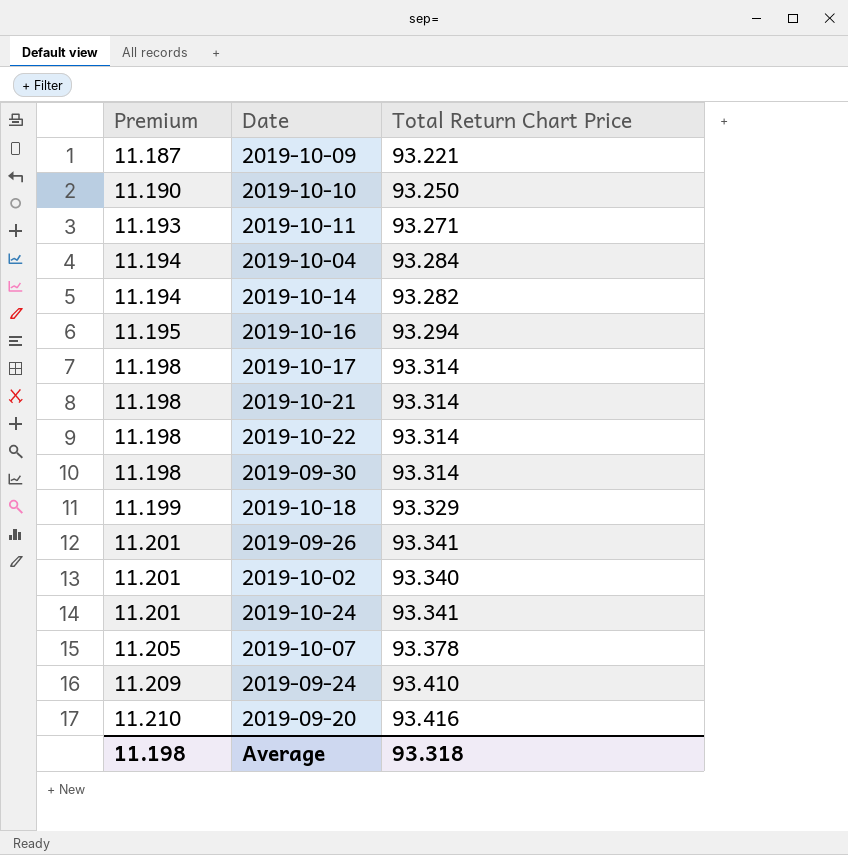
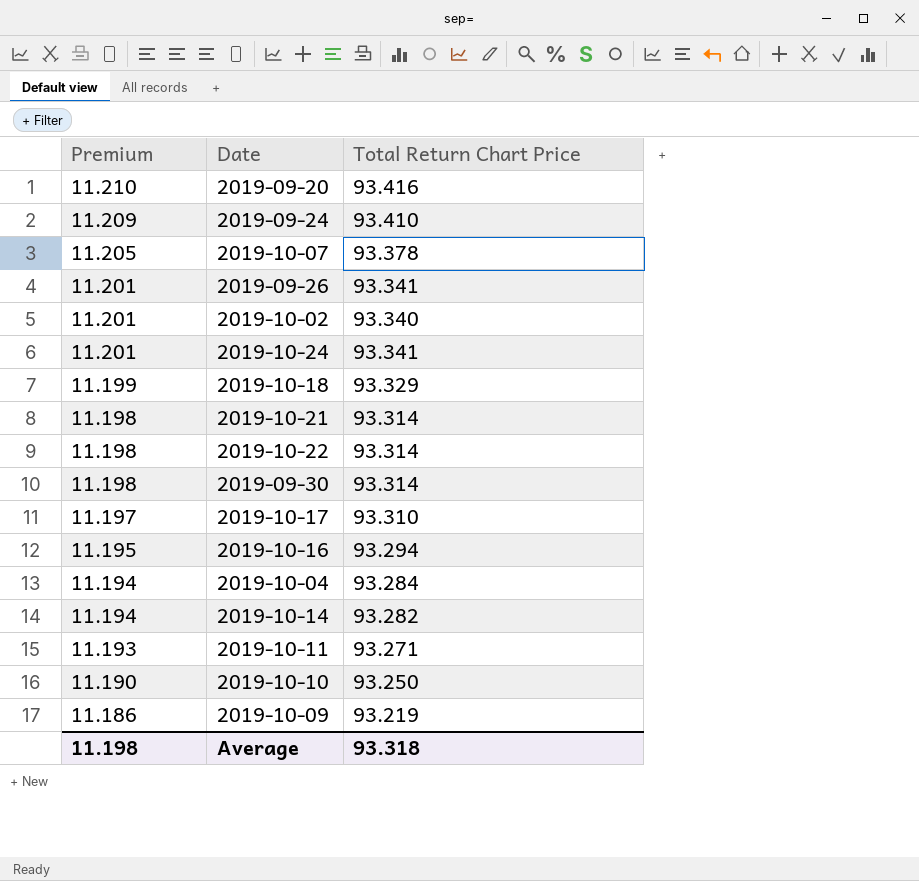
row order: Premium ascending -> Premium descending
2019-10-17 | Premium: 11.198 -> 11.197
2019-10-17 | Total Return Chart Price: 93.314 -> 93.310
2019-10-09 | Premium: 11.187 -> 11.186
2019-10-09 | Total Return Chart Price: 93.221 -> 93.219

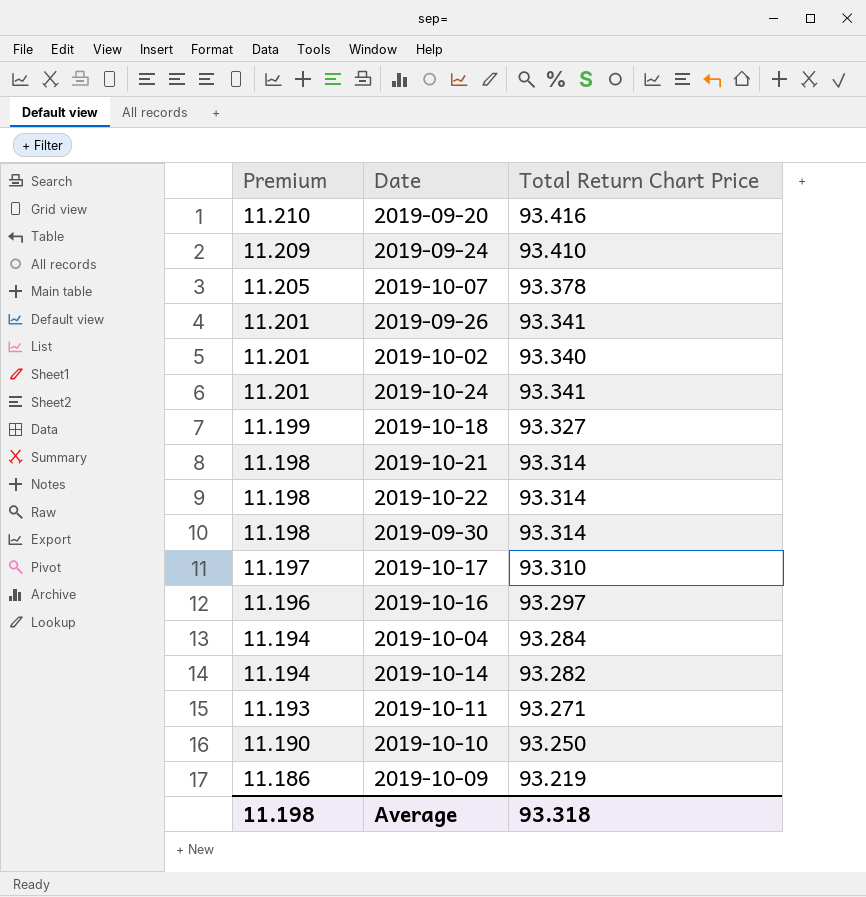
2019-10-18 | Total Return Chart Price: 93.329 -> 93.327
2019-10-16 | Premium: 11.195 -> 11.196
2019-10-16 | Total Return Chart Price: 93.294 -> 93.297

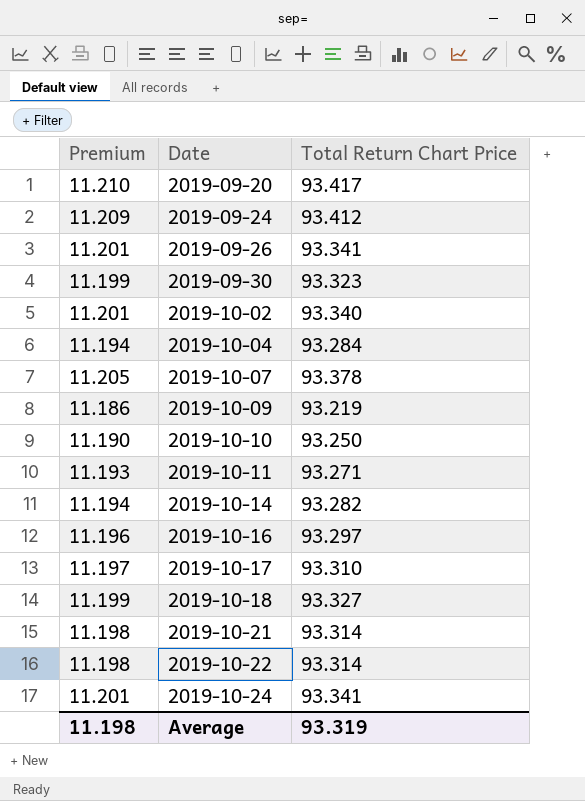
row order: Premium descending -> Date ascending
2019-09-20 | Total Return Chart Price: 93.416 -> 93.417
2019-09-24 | Total Return Chart Price: 93.410 -> 93.412
2019-09-30 | Premium: 11.198 -> 11.199
2019-09-30 | Total Return Chart Price: 93.314 -> 93.323
Average | Total Return Chart Price: 93.318 -> 93.319

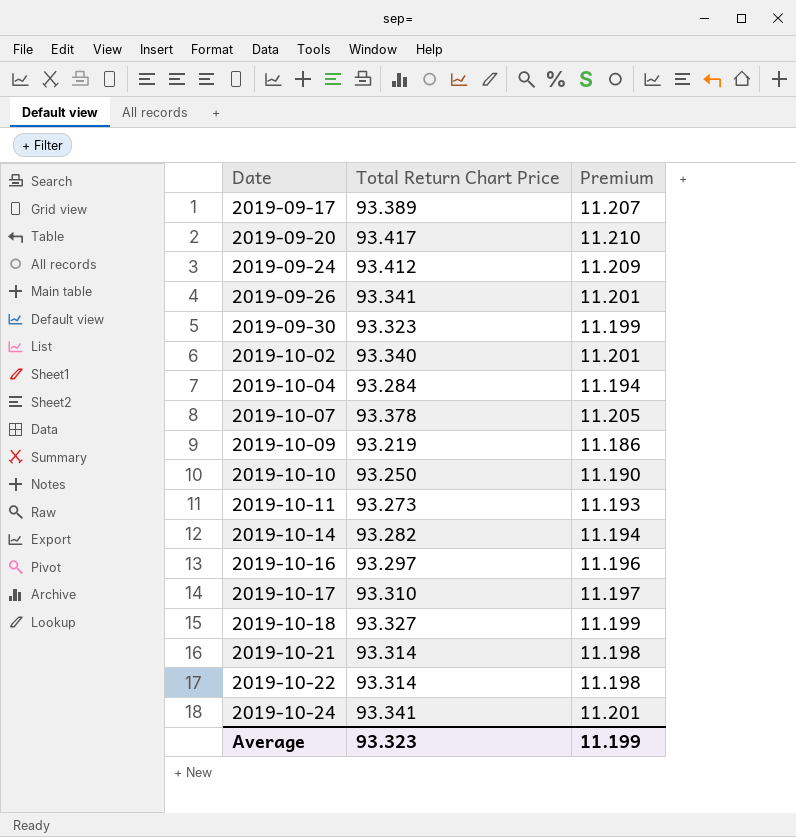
column Premium | position: 1 -> 3
row 2019-09-17: none -> 93.389 | 11.207
2019-10-11 | Total Return Chart Price: 93.271 -> 93.273
Average | Total Return Chart Price: 93.319 -> 93.323
Average | Premium: 11.198 -> 11.199

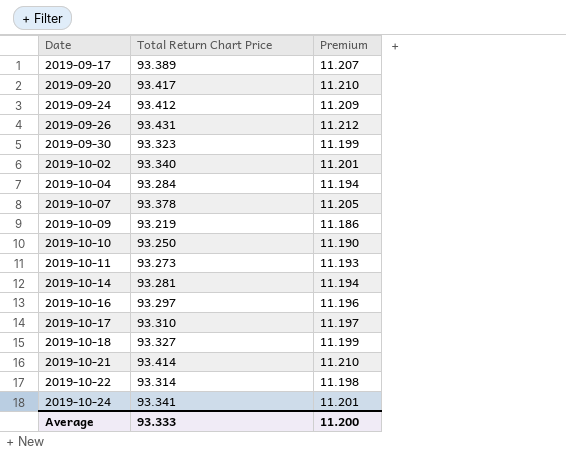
2019-09-26 | Total Return Chart Price: 93.341 -> 93.431
2019-09-26 | Premium: 11.201 -> 11.212
2019-10-14 | Total Return Chart Price: 93.282 -> 93.281
2019-10-21 | Total Return Chart Price: 93.314 -> 93.414
2019-10-21 | Premium: 11.198 -> 11.210
Average | Total Return Chart Price: 93.323 -> 93.333
Average | Premium: 11.199 -> 11.200

